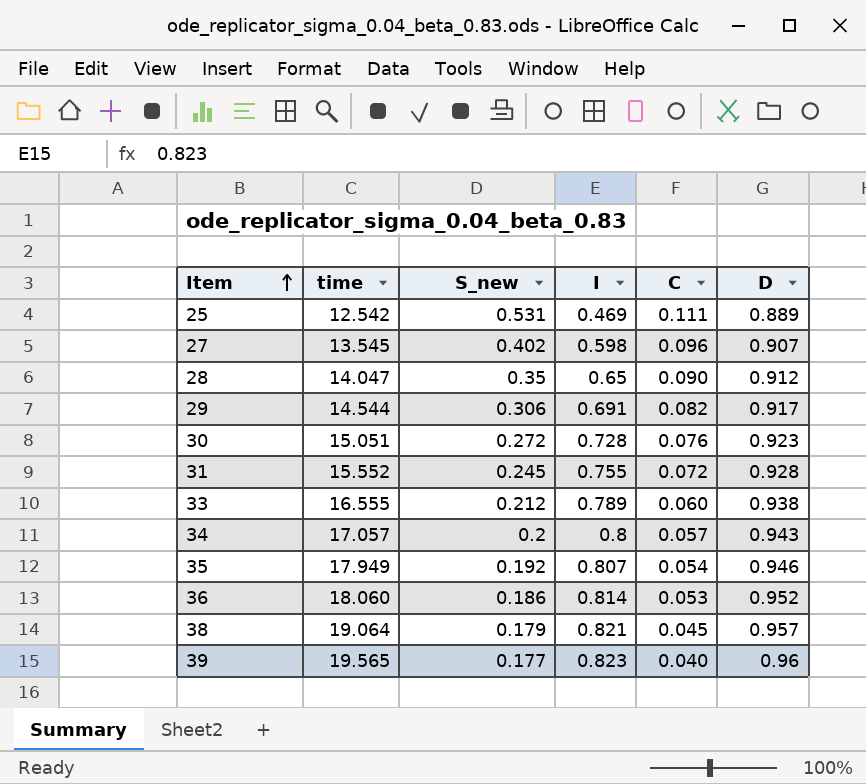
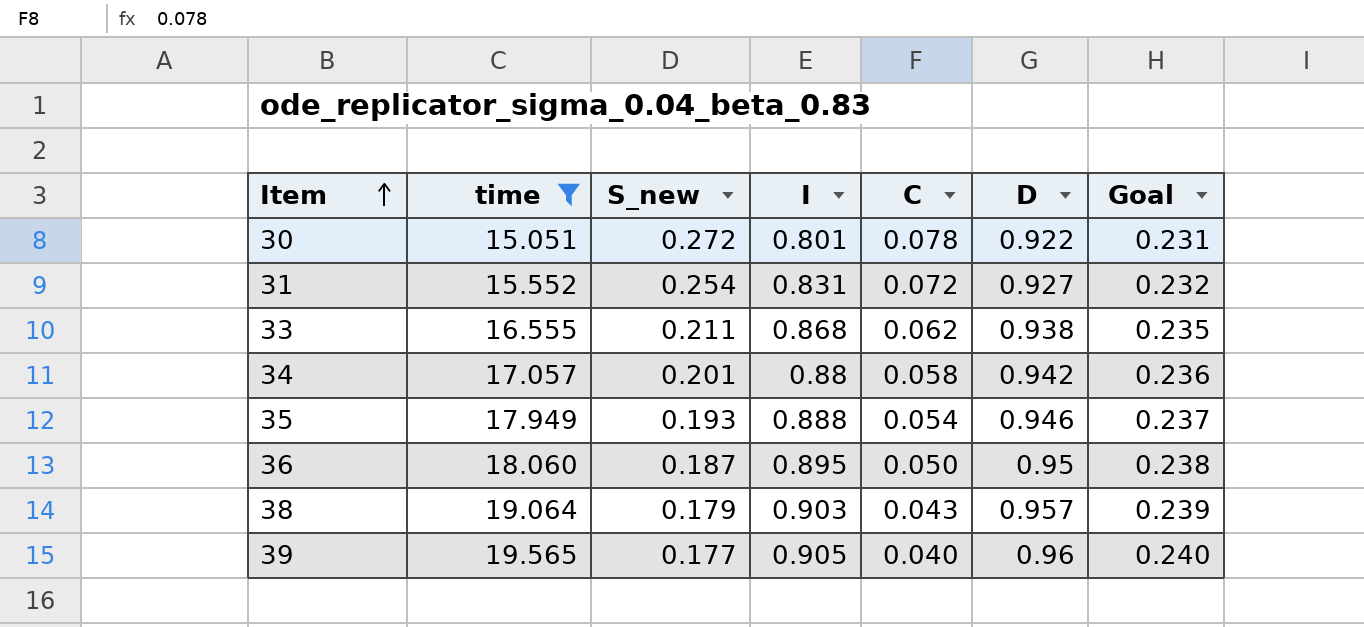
filter: none -> time >= 15.051
column Goal | formula: none -> [D] * 0.25
30 | I: 0.728 -> 0.801
30 | C: 0.076 -> 0.078
30 | D: 0.923 -> 0.922
31 | S_new: 0.245 -> 0.254
31 | I: 0.755 -> 0.831
31 | D: 0.928 -> 0.927
33 | S_new: 0.212 -> 0.211
33 | I: 0.789 -> 0.868
33 | C: 0.060 -> 0.062
34 | S_new: 0.2 -> 0.201
34 | I: 0.8 -> 0.88
34 | C: 0.057 -> 0.058
34 | D: 0.943 -> 0.942
35 | S_new: 0.192 -> 0.193
35 | I: 0.807 -> 0.888
36 | S_new: 0.186 -> 0.187
36 | I: 0.814 -> 0.895
36 | C: 0.053 -> 0.050
36 | D: 0.952 -> 0.95
38 | I: 0.821 -> 0.903
38 | C: 0.045 -> 0.043
39 | I: 0.823 -> 0.905

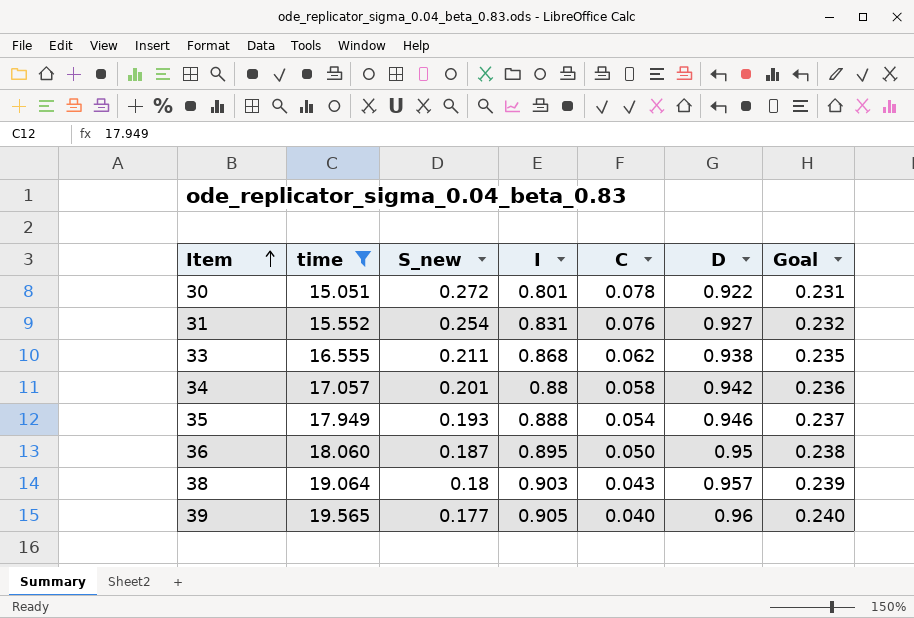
31 | C: 0.072 -> 0.076
38 | S_new: 0.179 -> 0.18

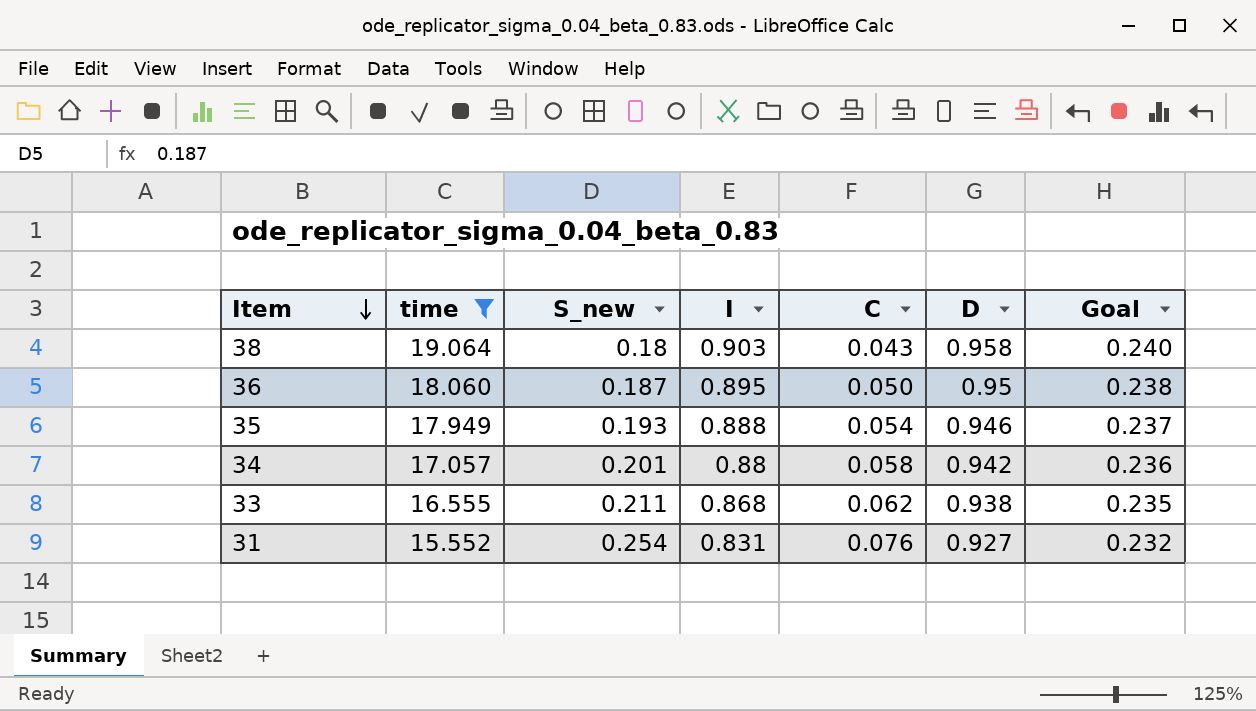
row order: Item ascending -> Item descending
row 30: 15.051 | 0.272 | 0.801 | 0.078 | 0.922 | 0.231 -> none
row 39: 19.565 | 0.177 | 0.905 | 0.040 | 0.96 | 0.240 -> none
38 | D: 0.957 -> 0.958
38 | Goal: 0.239 -> 0.240

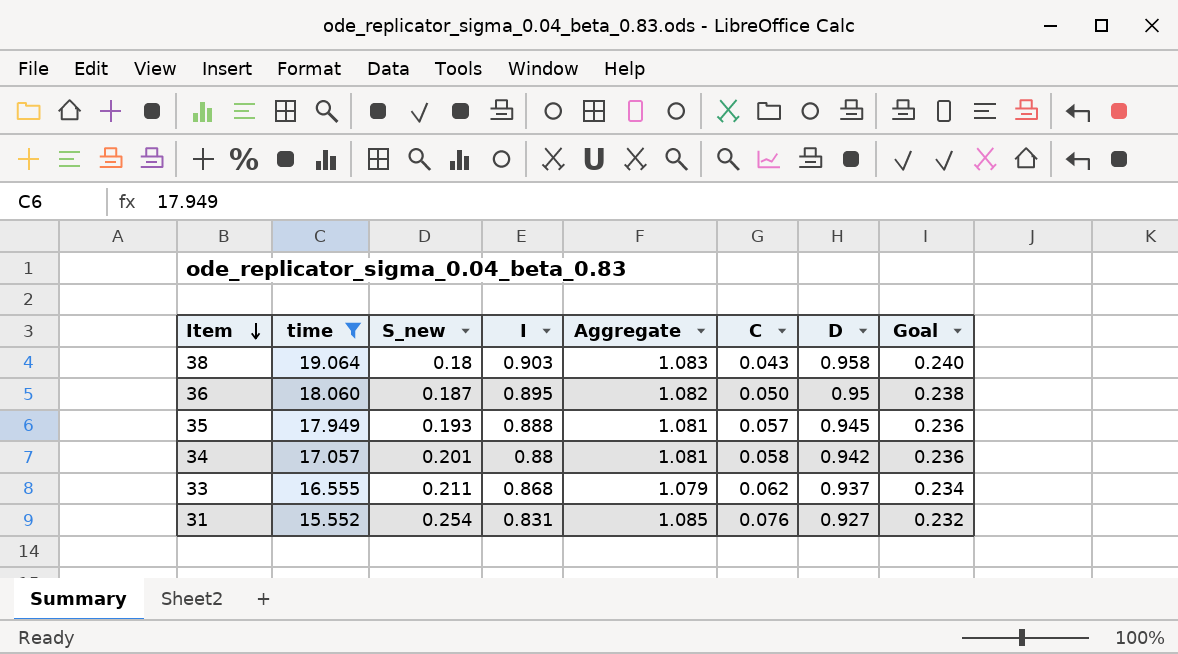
column Aggregate | formula: none -> [S_new] + [I]
35 | C: 0.054 -> 0.057
35 | D: 0.946 -> 0.945
35 | Goal: 0.237 -> 0.236
33 | D: 0.938 -> 0.937
33 | Goal: 0.235 -> 0.234

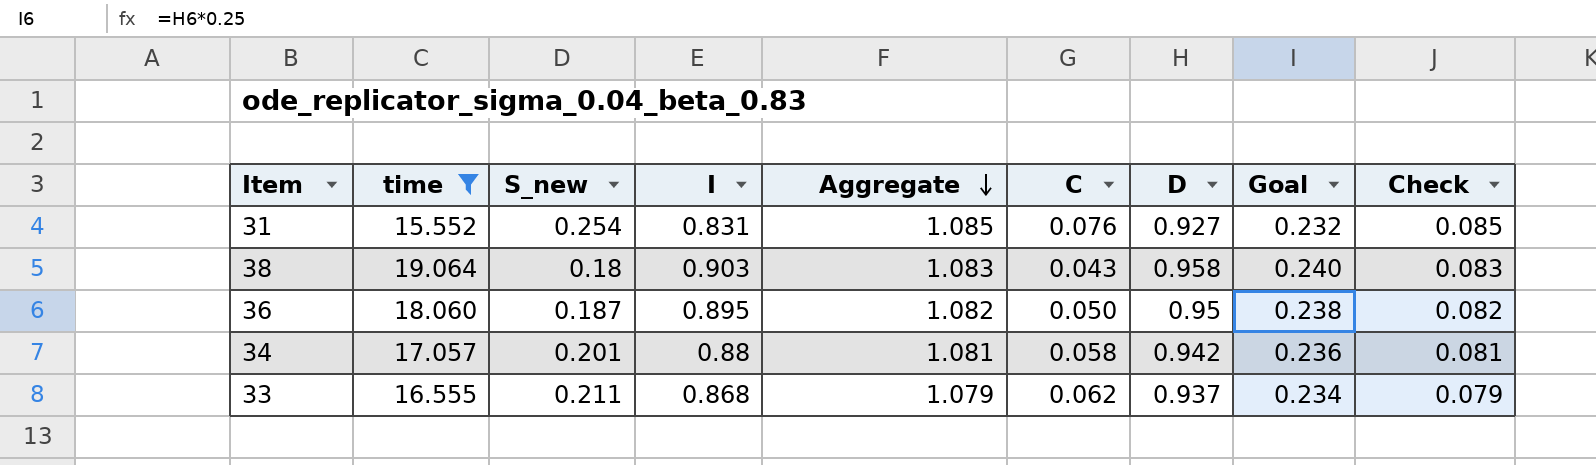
row order: Item descending -> Aggregate descending
column Check | formula: none -> [Aggregate] - 1
row 35: 17.949 | 0.193 | 0.888 | 1.081 | 0.057 | 0.945 | 0.236 -> none

